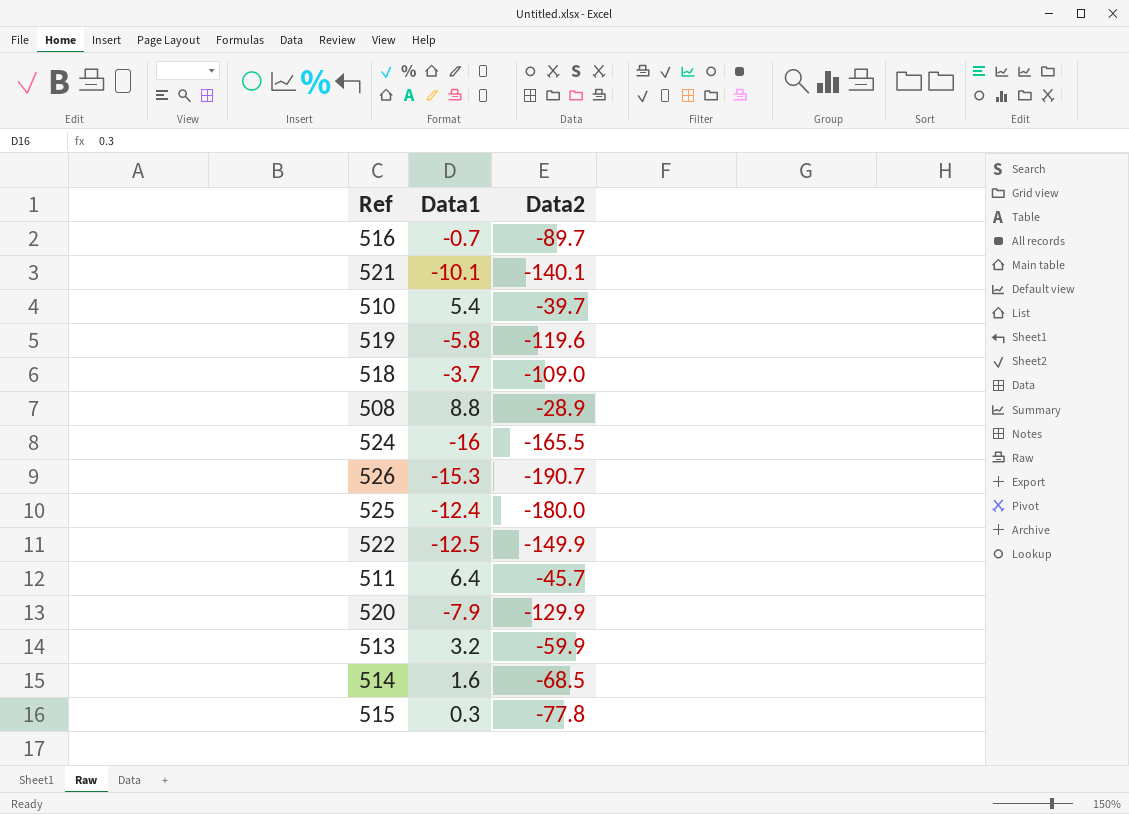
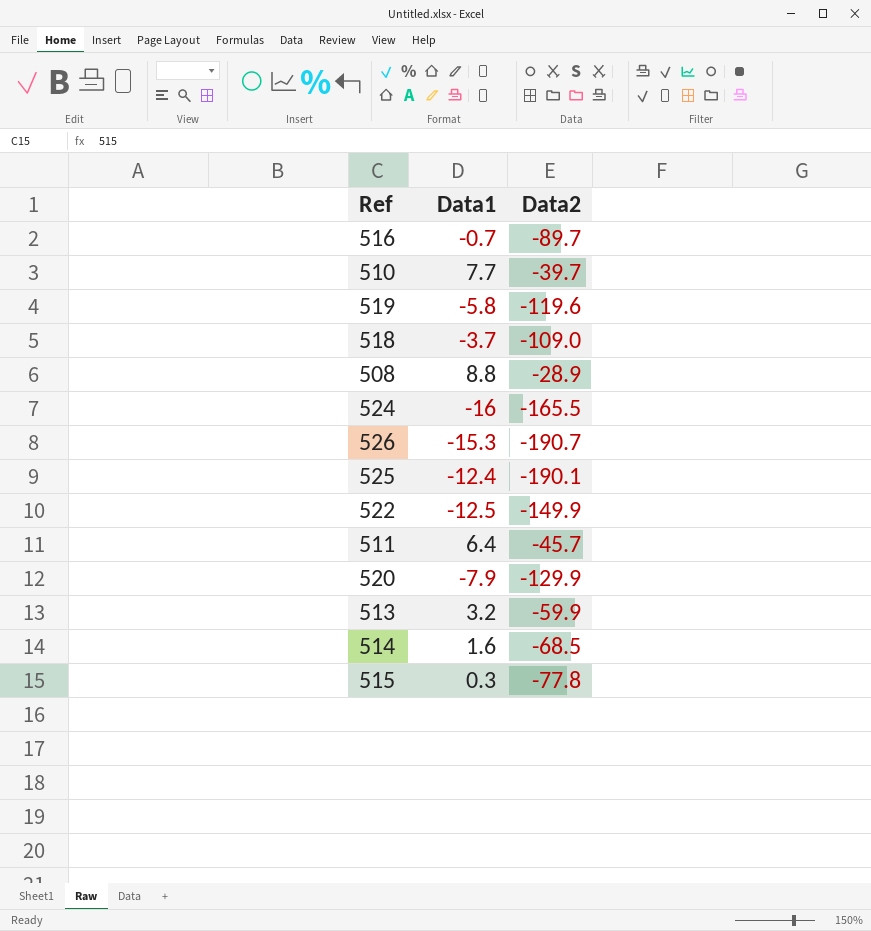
row 521: -10.1 | -140.1 -> none
510 | Data1: 5.4 -> 7.7
525 | Data2: -180.0 -> -190.1

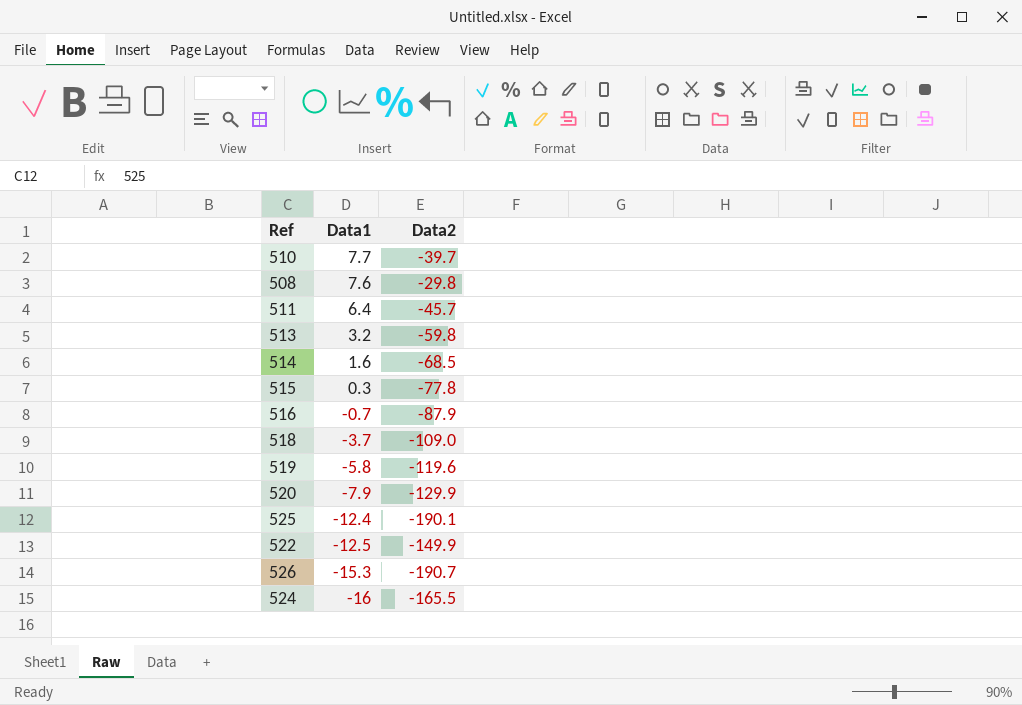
row order: none -> Data1 descending
508 | Data1: 8.8 -> 7.6
508 | Data2: -28.9 -> -29.8
513 | Data2: -59.9 -> -59.8
516 | Data2: -89.7 -> -87.9

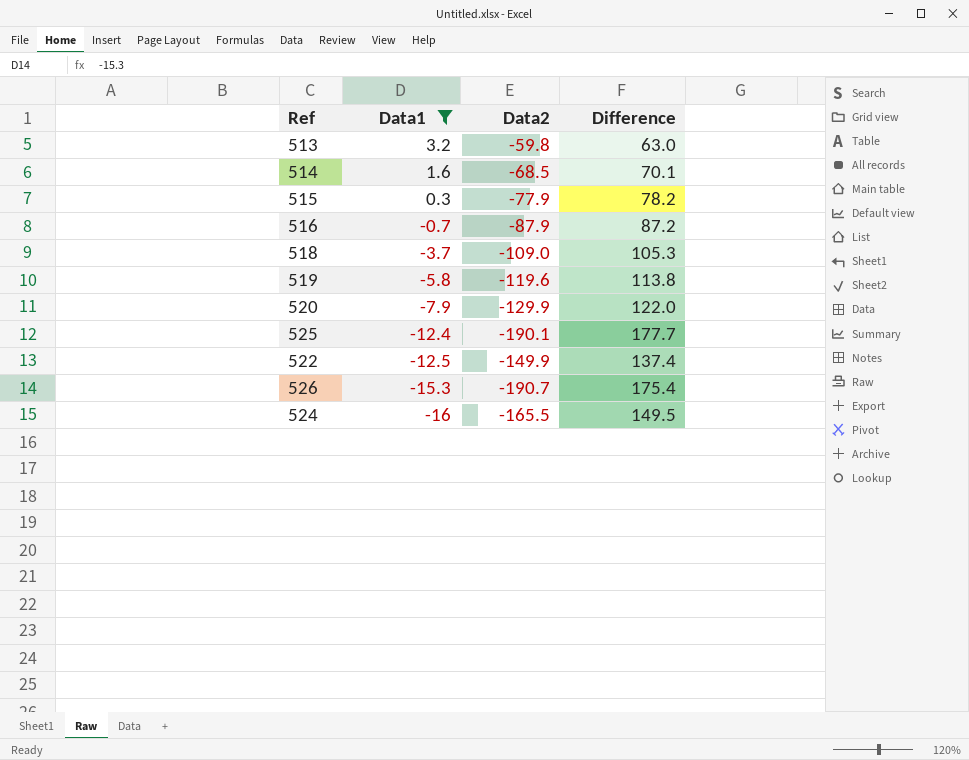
filter: none -> Data1 <= 3.2
column Difference | formula: none -> [Data1] - [Data2]
515 | Data2: -77.8 -> -77.9

